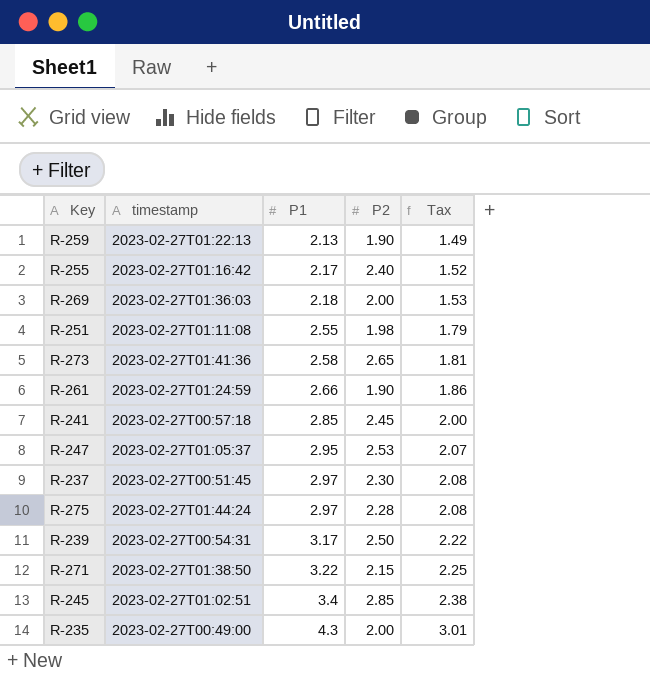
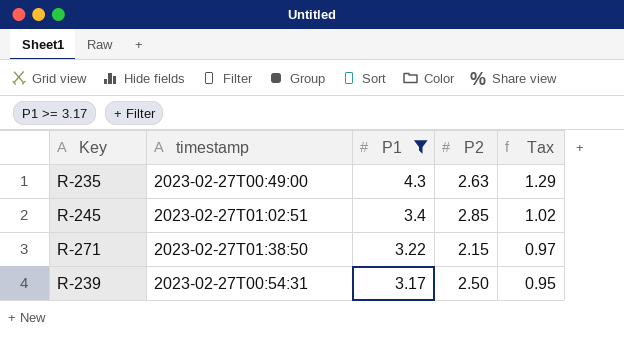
filter: none -> P1 >= 3.17
row order: P1 ascending -> P1 descending
column Tax | formula: [P1] * 0.7 -> [P1] * 0.3
R-235 | P2: 2.00 -> 2.63

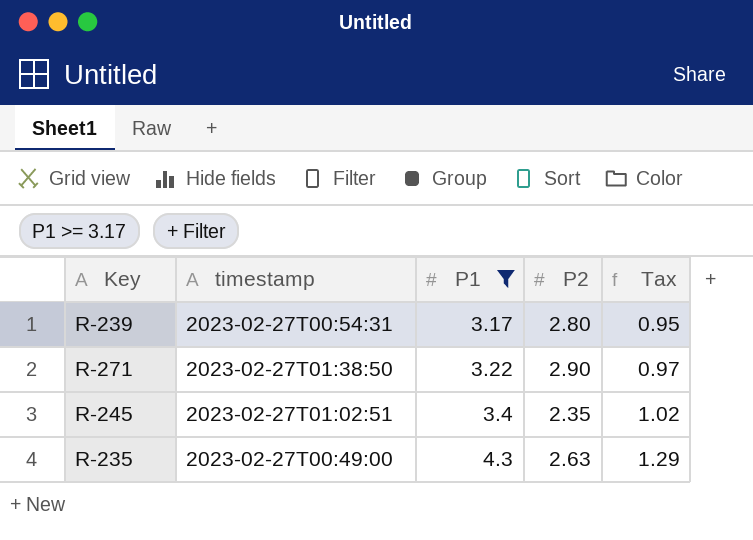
row order: P1 descending -> P1 ascending
R-239 | P2: 2.50 -> 2.80
R-271 | P2: 2.15 -> 2.90
R-245 | P2: 2.85 -> 2.35

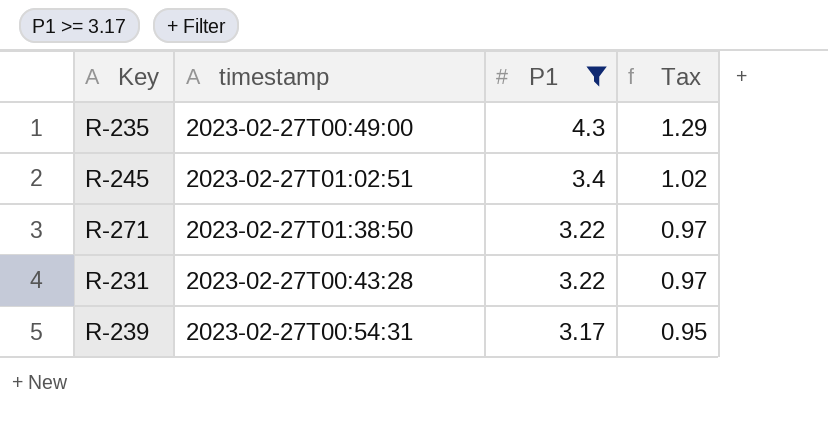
row order: P1 ascending -> P1 descending
column P2 | position: 4 -> none
row R-231: none -> 2023-02-27T00:43:28 | 3.22 | 0.97

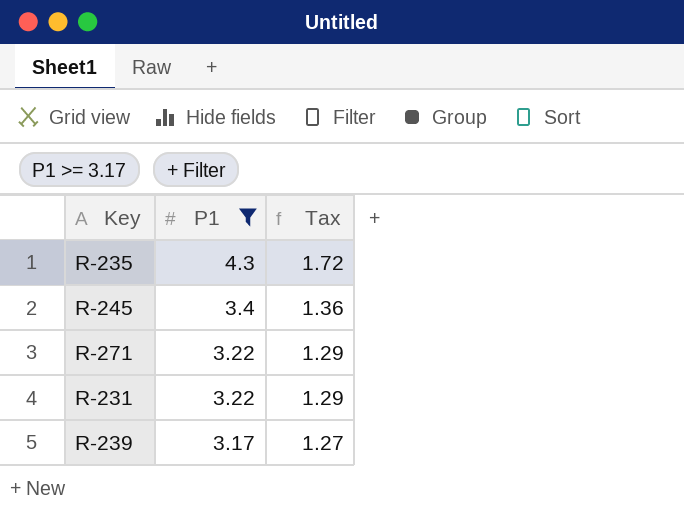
column timestamp | position: 2 -> none
column Tax | formula: [P1] * 0.3 -> [P1] * 0.4

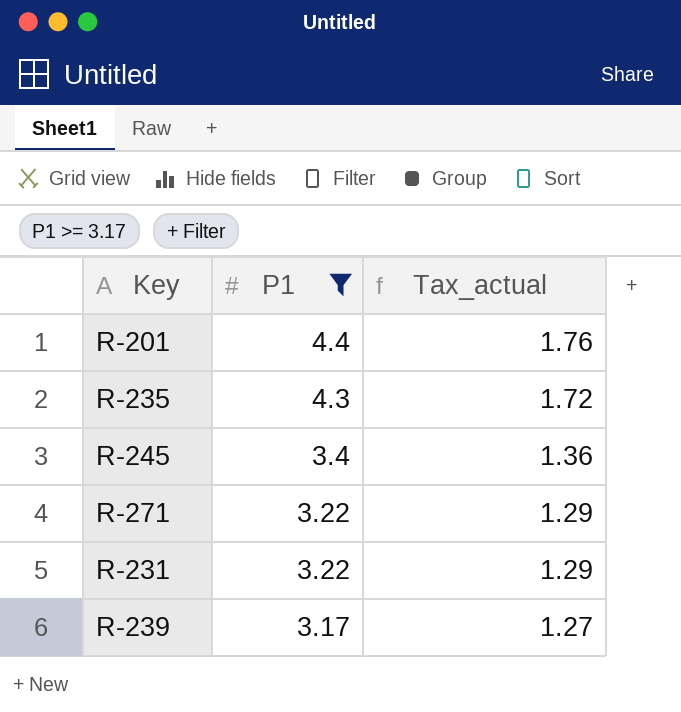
column name: Tax -> Tax_actual
row R-201: none -> 4.4 | 1.76

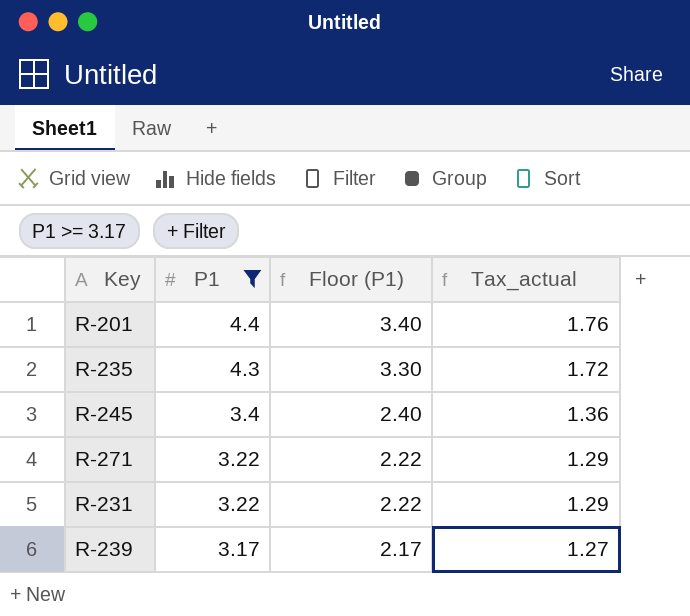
column Floor (P1) | formula: none -> [P1] - 1

